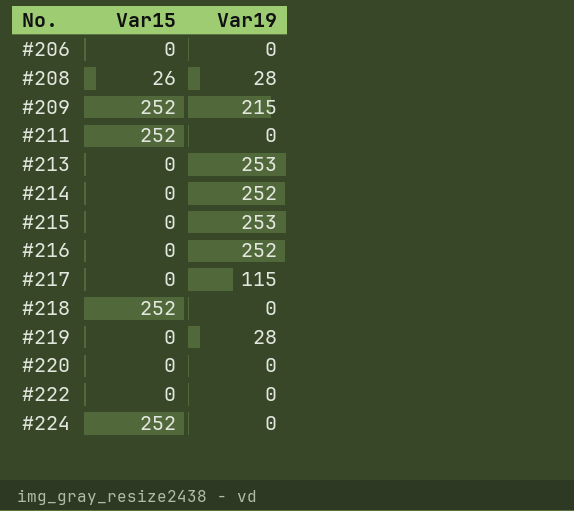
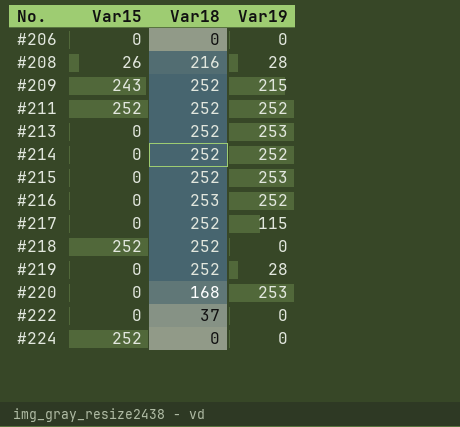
column Var18 | position: none -> 3
#209 | Var15: 252 -> 243
#211 | Var19: 0 -> 252
#220 | Var19: 0 -> 253

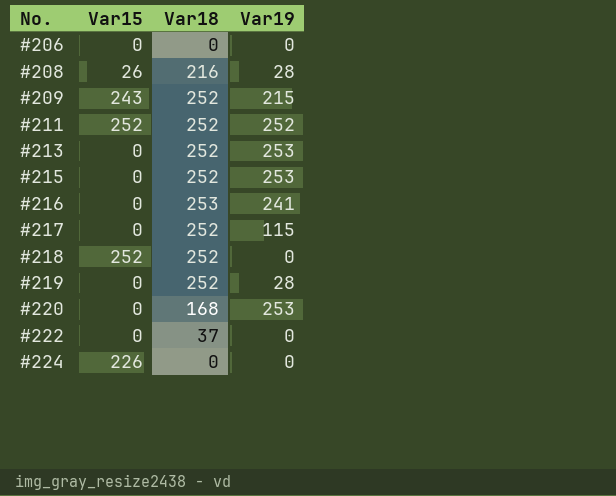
row #214: 0 | 252 | 252 -> none
#216 | Var19: 252 -> 241
#224 | Var15: 252 -> 226

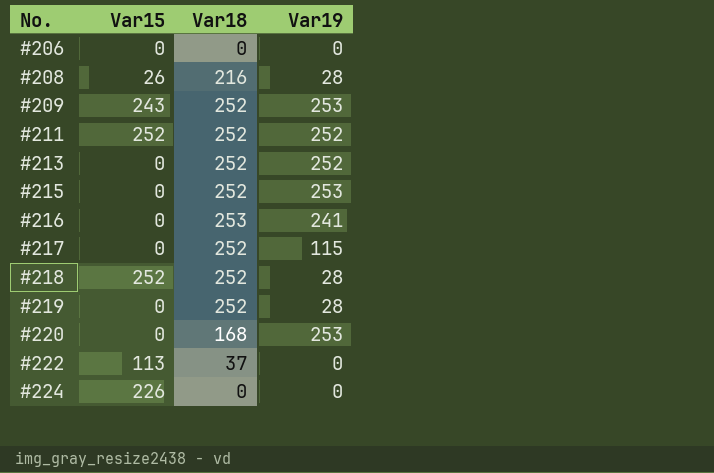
#209 | Var19: 215 -> 253
#213 | Var19: 253 -> 252
#218 | Var19: 0 -> 28
#222 | Var15: 0 -> 113

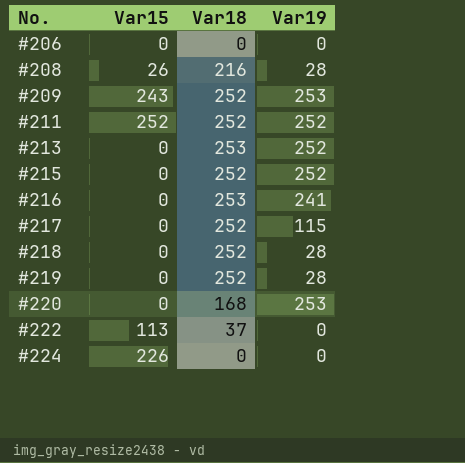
#213 | Var18: 252 -> 253
#215 | Var19: 253 -> 252
#218 | Var15: 252 -> 0

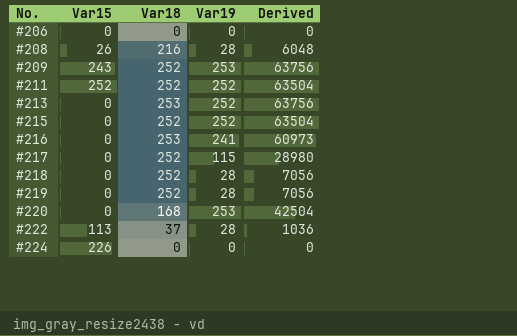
column Derived | formula: none -> [Var18] * [Var19]
#222 | Var19: 0 -> 28

